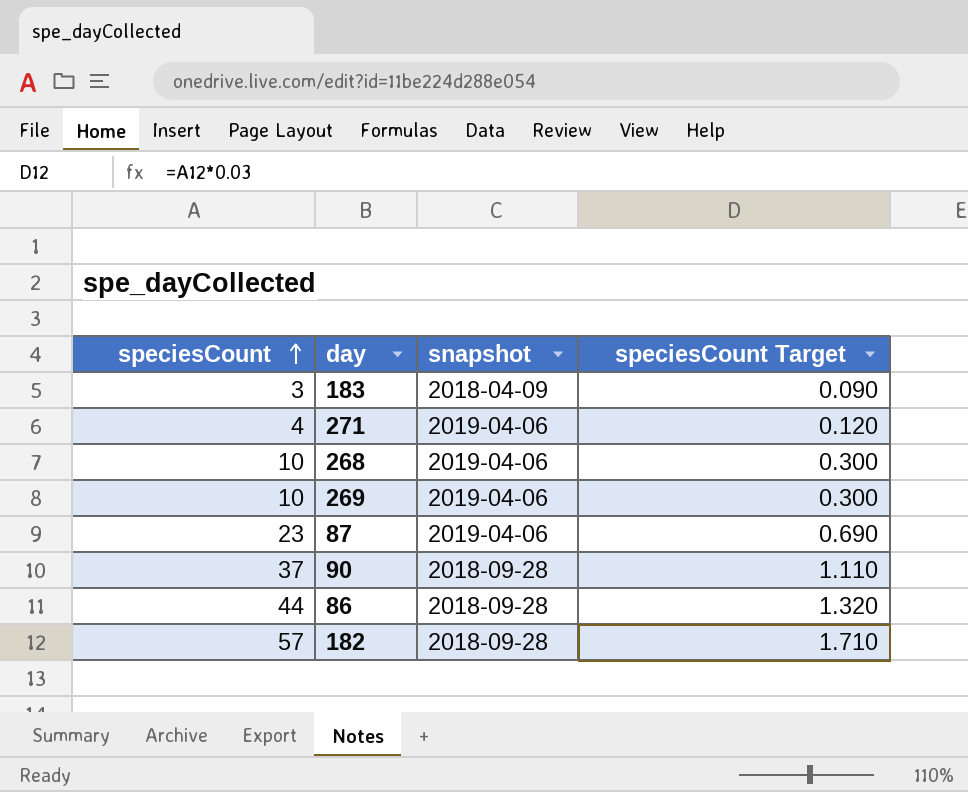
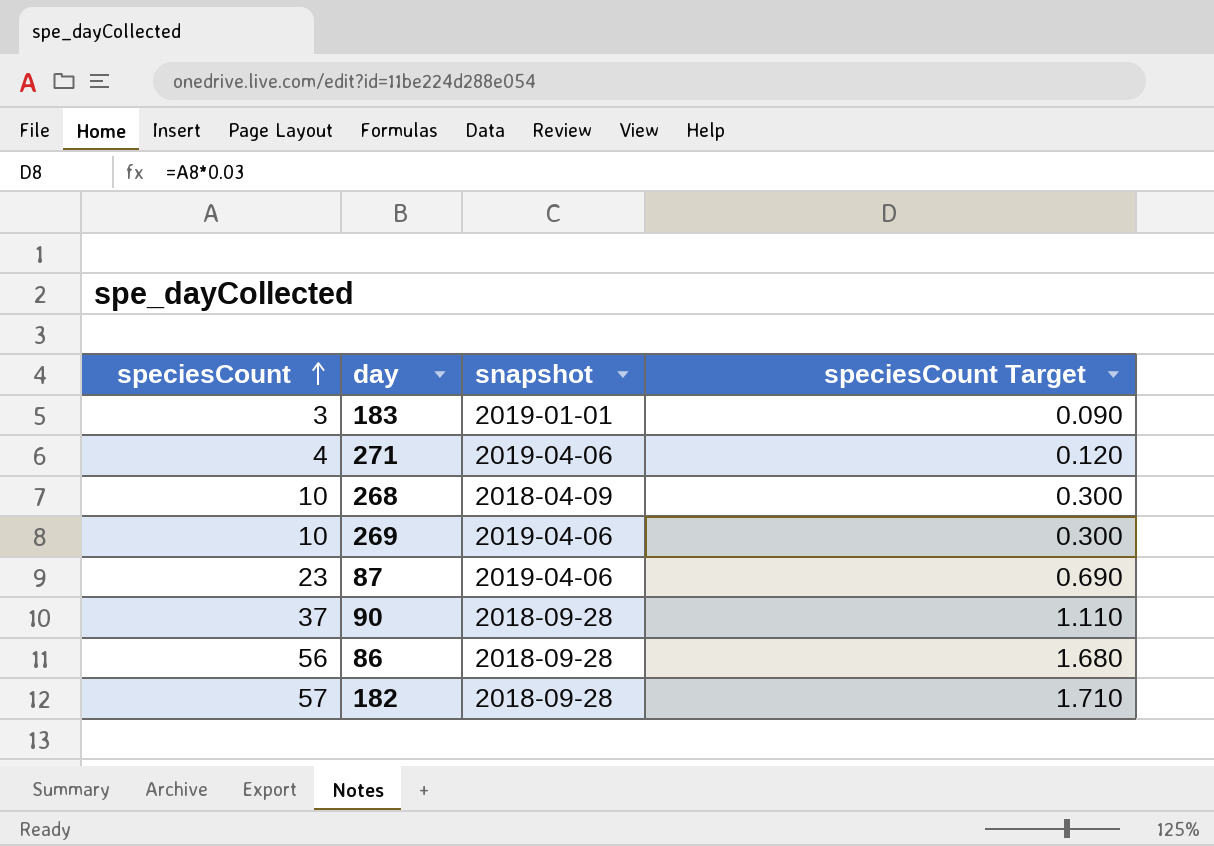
183 | snapshot: 2018-04-09 -> 2019-01-01
268 | snapshot: 2019-04-06 -> 2018-04-09
86 | speciesCount: 44 -> 56
86 | speciesCount Target: 1.320 -> 1.680

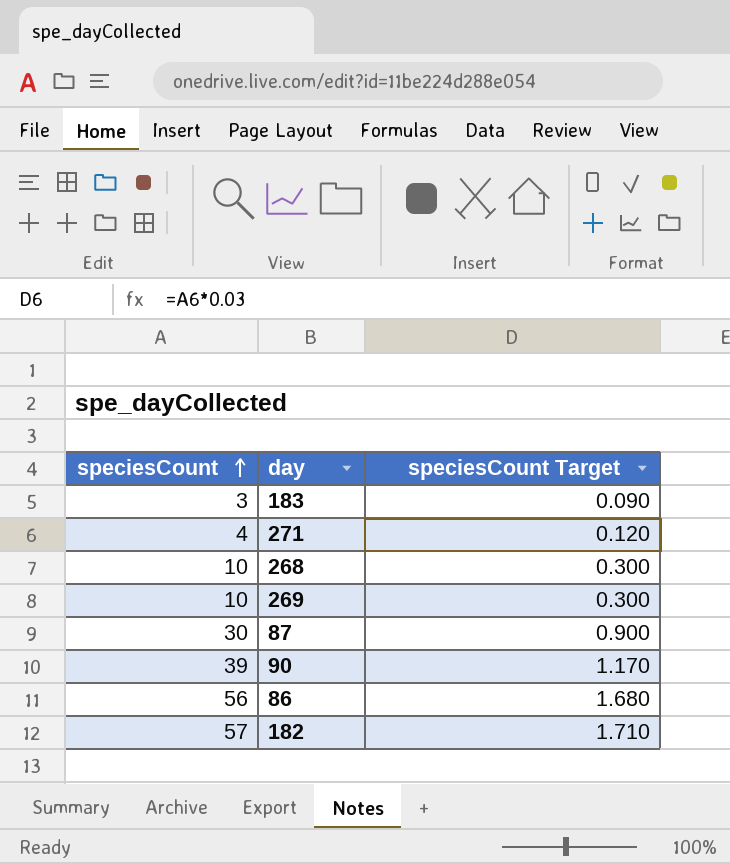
column snapshot | position: 3 -> none
87 | speciesCount: 23 -> 30
87 | speciesCount Target: 0.690 -> 0.900
90 | speciesCount: 37 -> 39
90 | speciesCount Target: 1.110 -> 1.170

